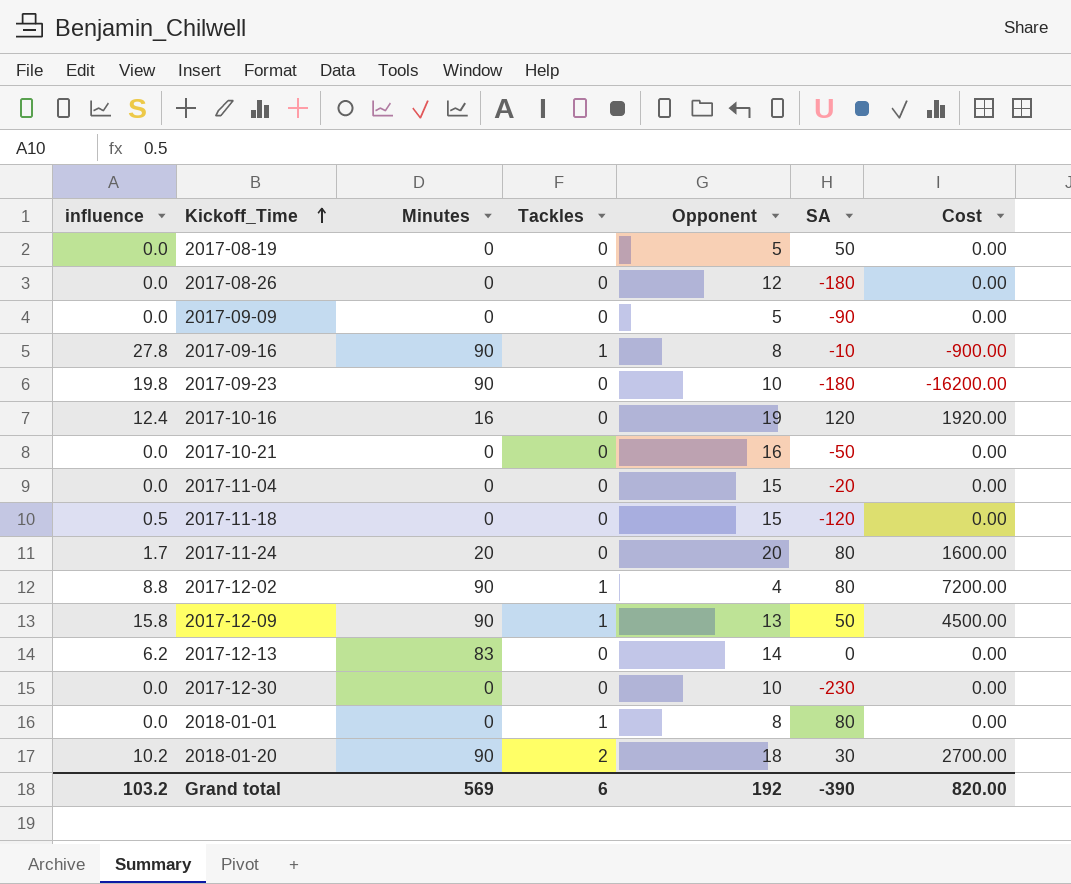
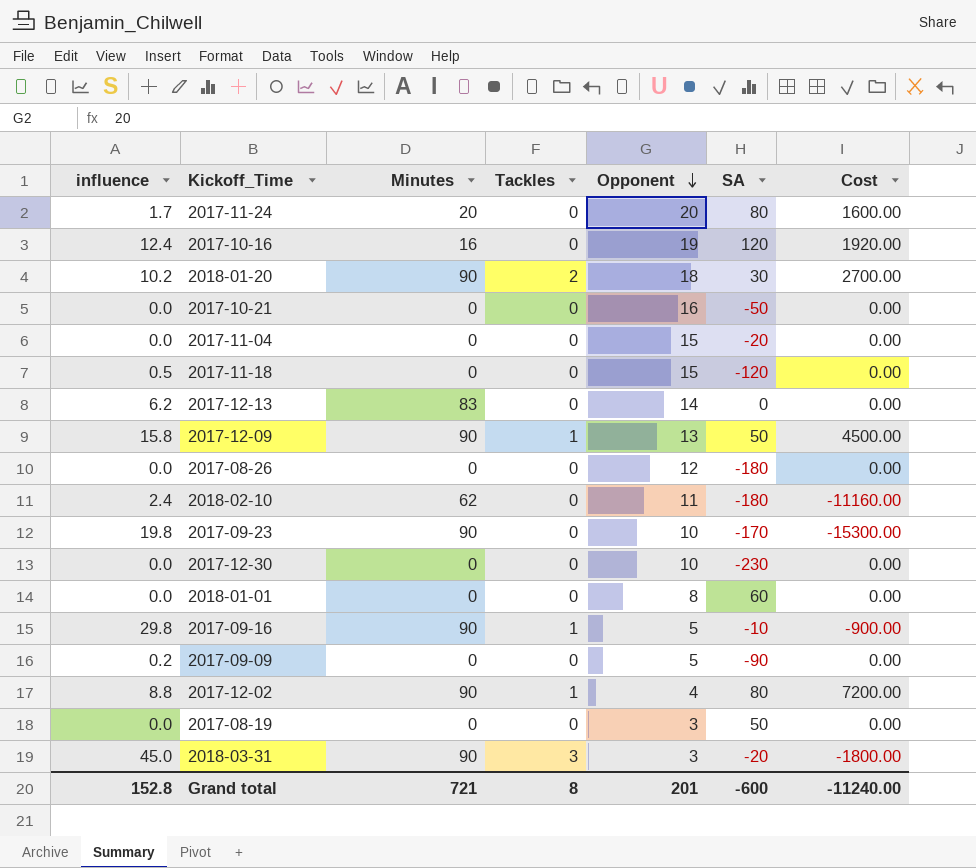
row order: Kickoff_Time ascending -> Opponent descending
row 2018-02-10: none -> 2.4 | 62 | 0 | 11 | -180 | -11160.00
2017-09-23 | SA: -180 -> -170
2017-09-23 | Cost: -16200.00 -> -15300.00
2018-01-01 | Tackles: 1 -> 0
2018-01-01 | SA: 80 -> 60
2017-09-16 | influence: 27.8 -> 29.8
2017-09-16 | Opponent: 8 -> 5
2017-09-09 | influence: 0.0 -> 0.2
2017-08-19 | Opponent: 5 -> 3
row 2018-03-31: none -> 45.0 | 90 | 3 | 3 | -20 | -1800.00
Grand total | influence: 103.2 -> 152.8
Grand total | Minutes: 569 -> 721
Grand total | Tackles: 6 -> 8
Grand total | Opponent: 192 -> 201
Grand total | SA: -390 -> -600
Grand total | Cost: 820.00 -> -11240.00

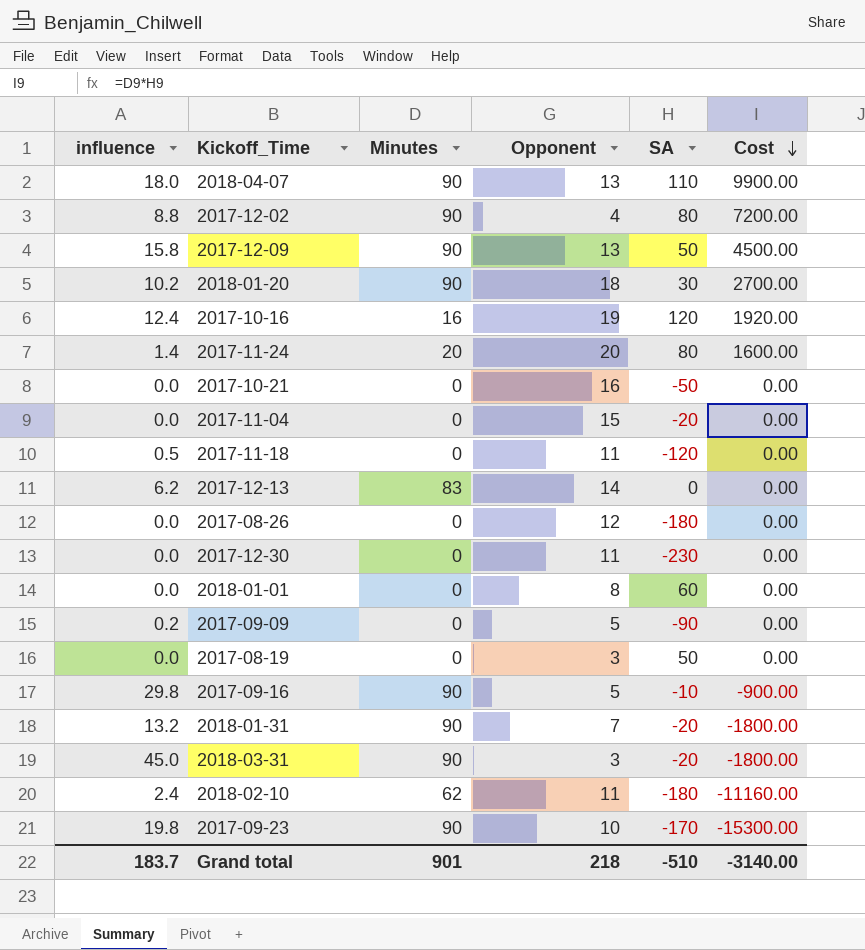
row order: Opponent descending -> Cost descending
column Tackles | position: 4 -> none
row 2018-04-07: none -> 18.0 | 90 | 13 | 110 | 9900.00
2017-11-24 | influence: 1.7 -> 1.4
2017-11-18 | Opponent: 15 -> 11
2017-12-30 | Opponent: 10 -> 11
row 2018-01-31: none -> 13.2 | 90 | 7 | -20 | -1800.00
Grand total | influence: 152.8 -> 183.7
Grand total | Minutes: 721 -> 901
Grand total | Opponent: 201 -> 218
Grand total | SA: -600 -> -510
Grand total | Cost: -11240.00 -> -3140.00

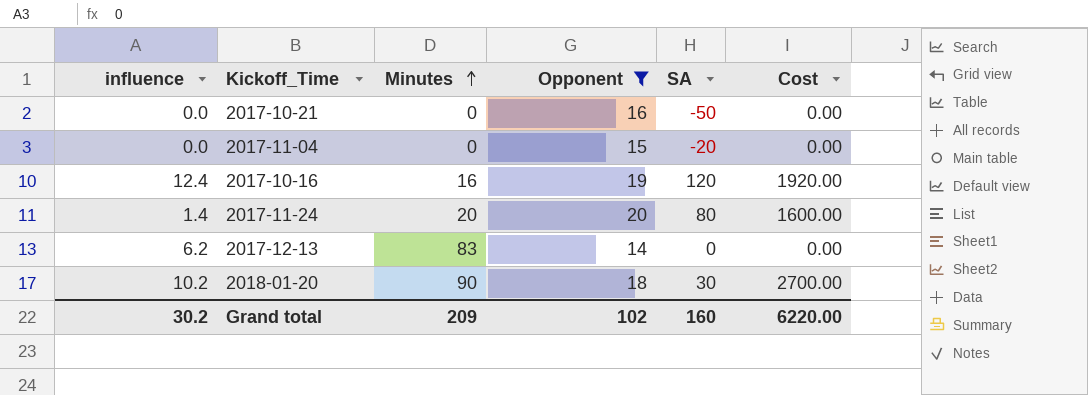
filter: none -> Opponent >= 14
row order: Cost descending -> Minutes ascending
Grand total | influence: 183.7 -> 30.2
Grand total | Minutes: 901 -> 209
Grand total | Opponent: 218 -> 102
Grand total | SA: -510 -> 160
Grand total | Cost: -3140.00 -> 6220.00

